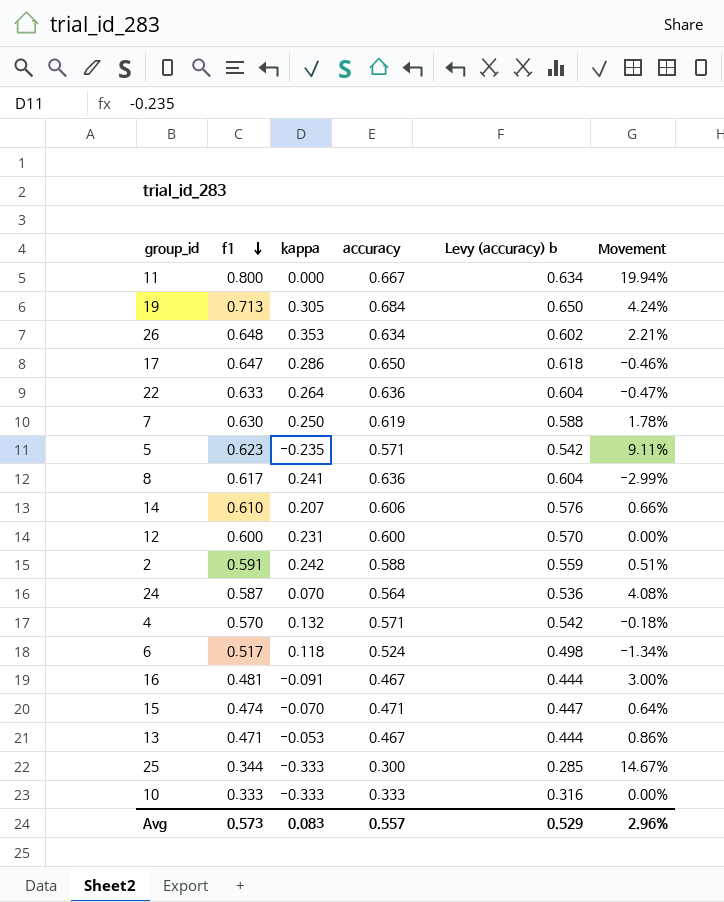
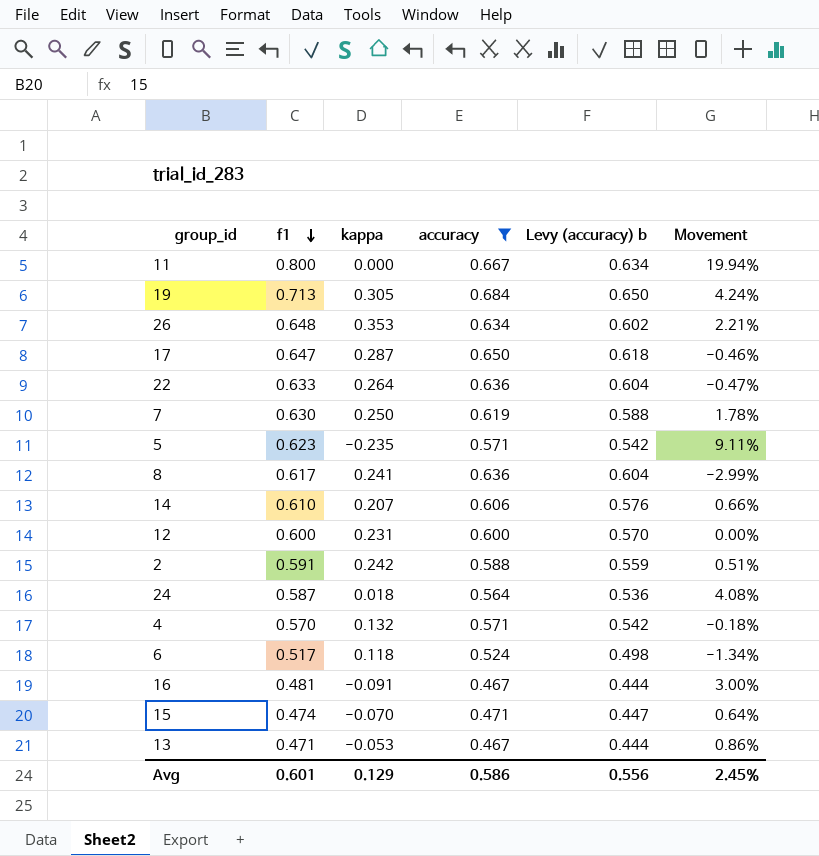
filter: none -> accuracy >= 0.467
17 | kappa: 0.286 -> 0.287
24 | kappa: 0.070 -> 0.018
Avg | f1: 0.573 -> 0.601
Avg | kappa: 0.083 -> 0.129
Avg | accuracy: 0.557 -> 0.586
Avg | Levy (accuracy) b: 0.529 -> 0.556
Avg | Movement: 2.96% -> 2.45%

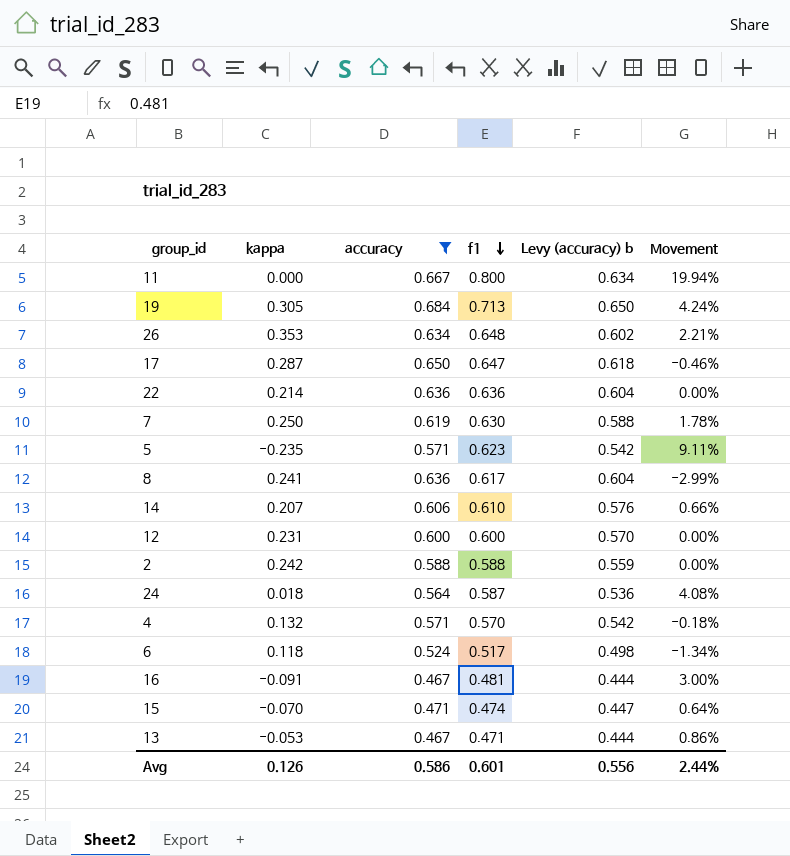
column f1 | position: 2 -> 4
22 | kappa: 0.264 -> 0.214
22 | f1: 0.633 -> 0.636
22 | Movement: -0.47% -> 0.00%
2 | f1: 0.591 -> 0.588
2 | Movement: 0.51% -> 0.00%
Avg | kappa: 0.129 -> 0.126
Avg | Movement: 2.45% -> 2.44%

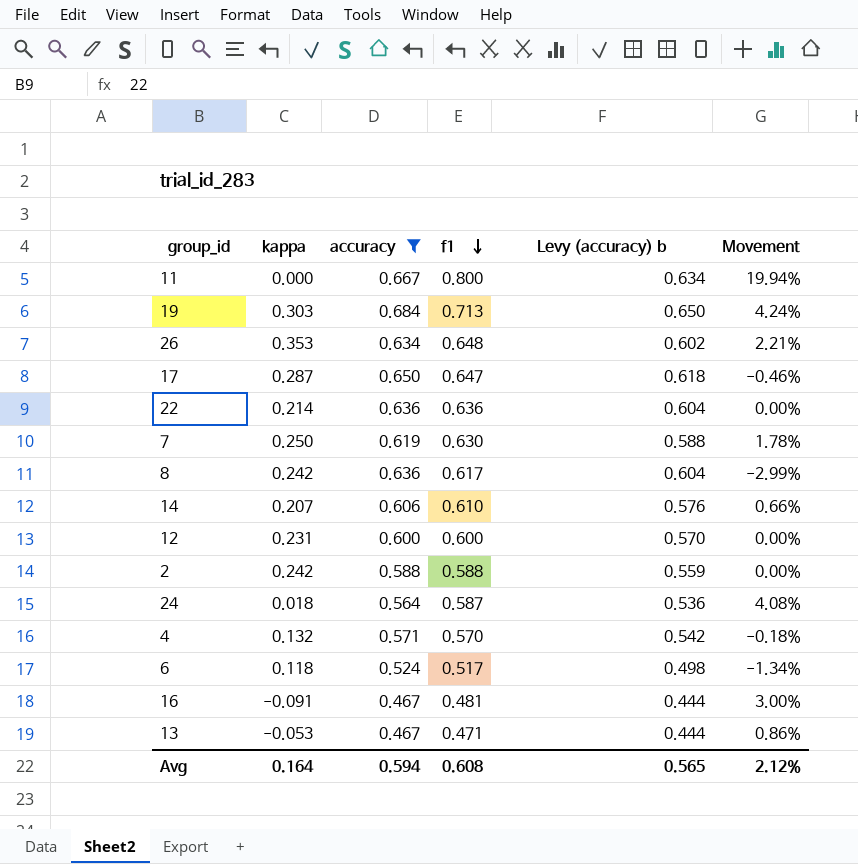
row 5: -0.235 | 0.571 | 0.623 | 0.542 | 9.11% -> none
row 15: -0.070 | 0.471 | 0.474 | 0.447 | 0.64% -> none
19 | kappa: 0.305 -> 0.303
8 | kappa: 0.241 -> 0.242
Avg | kappa: 0.126 -> 0.164
Avg | accuracy: 0.586 -> 0.594
Avg | f1: 0.601 -> 0.608
Avg | Levy (accuracy) b: 0.556 -> 0.565
Avg | Movement: 2.44% -> 2.12%

